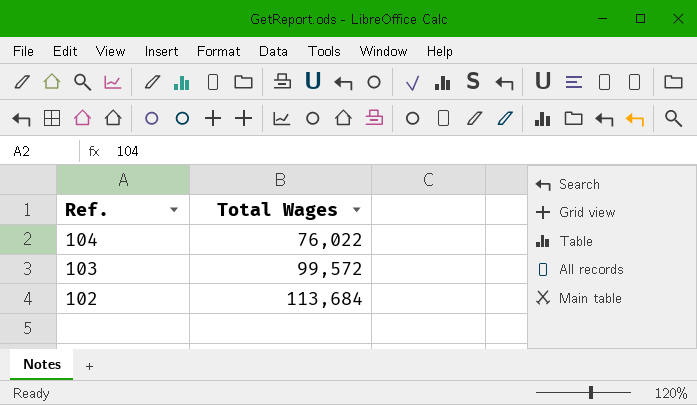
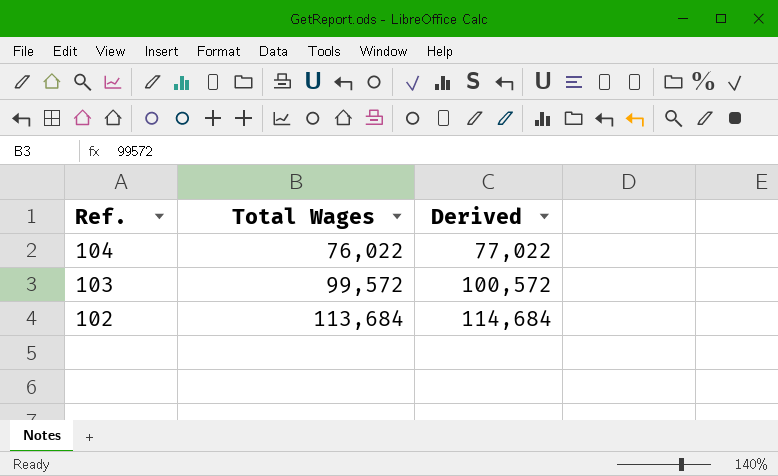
column Derived | formula: none -> [Total Wages] + 1000

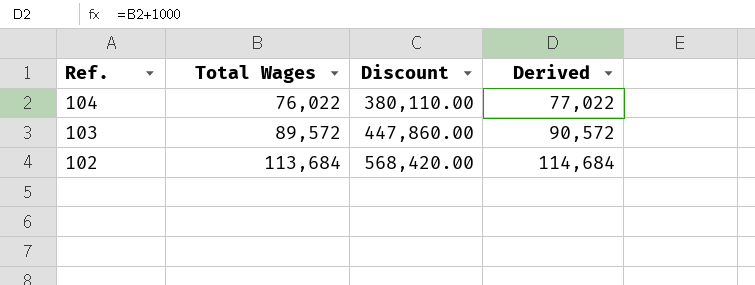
column Discount | formula: none -> [Total Wages] * 5
103 | Total Wages: 99,572 -> 89,572
103 | Derived: 100,572 -> 90,572

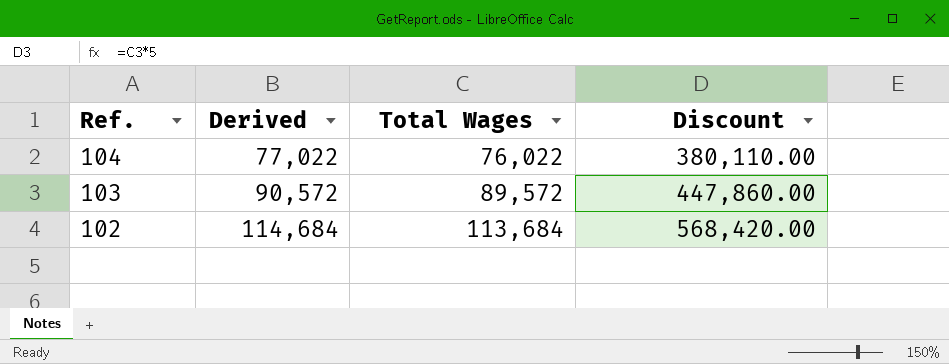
column Derived | position: 4 -> 2

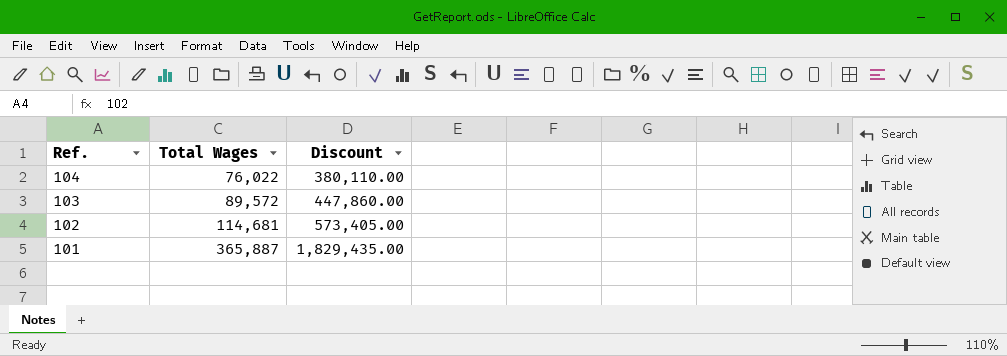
column Derived | formula: [Total Wages] + 1000 -> none
102 | Total Wages: 113,684 -> 114,681
102 | Discount: 568,420.00 -> 573,405.00
row 101: none -> 365,887 | 1,829,435.00

